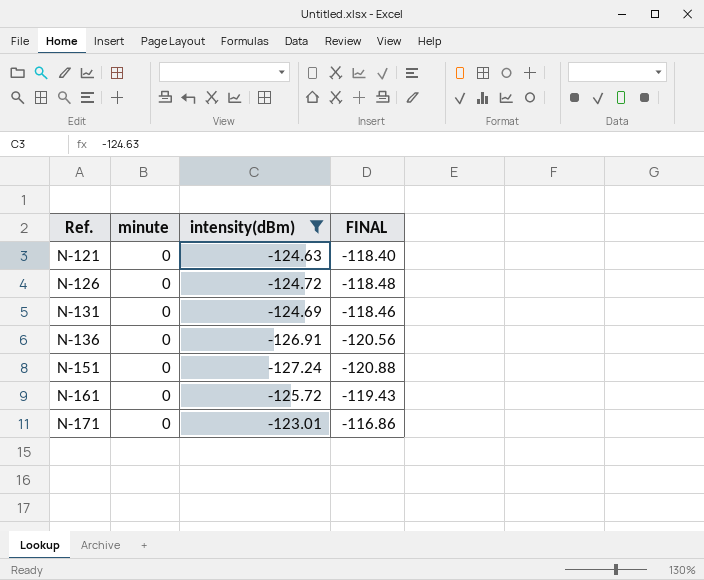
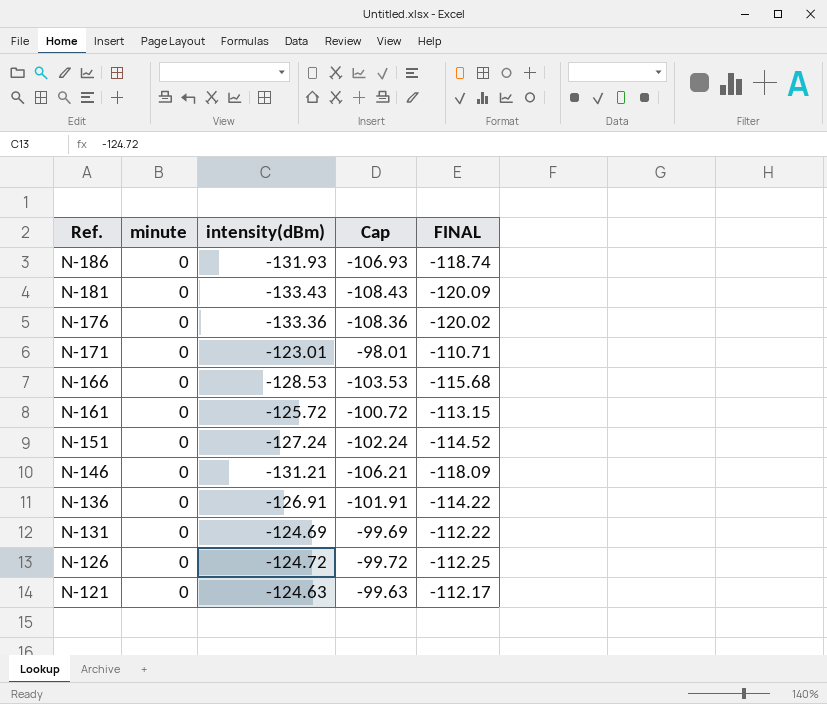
filter: intensity(dBm) >= -127.24 -> none
row order: Ref. ascending -> Ref. descending
column Cap | formula: none -> [intensity(dBm)] + 25
column FINAL | formula: [intensity(dBm)] * 0.95 -> [intensity(dBm)] * 0.9

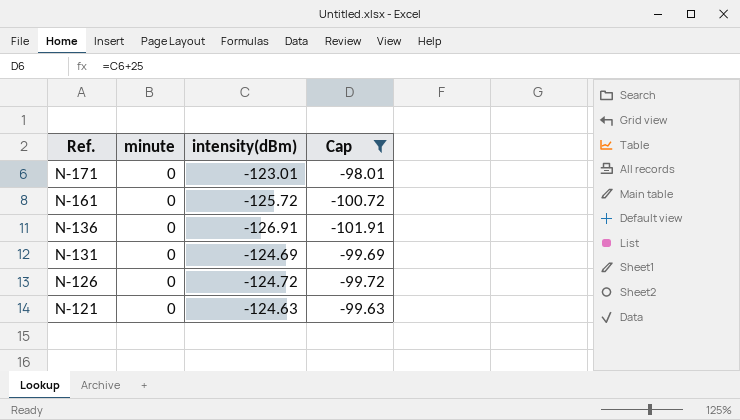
filter: none -> Cap >= -101.91
column FINAL | formula: [intensity(dBm)] * 0.9 -> none

